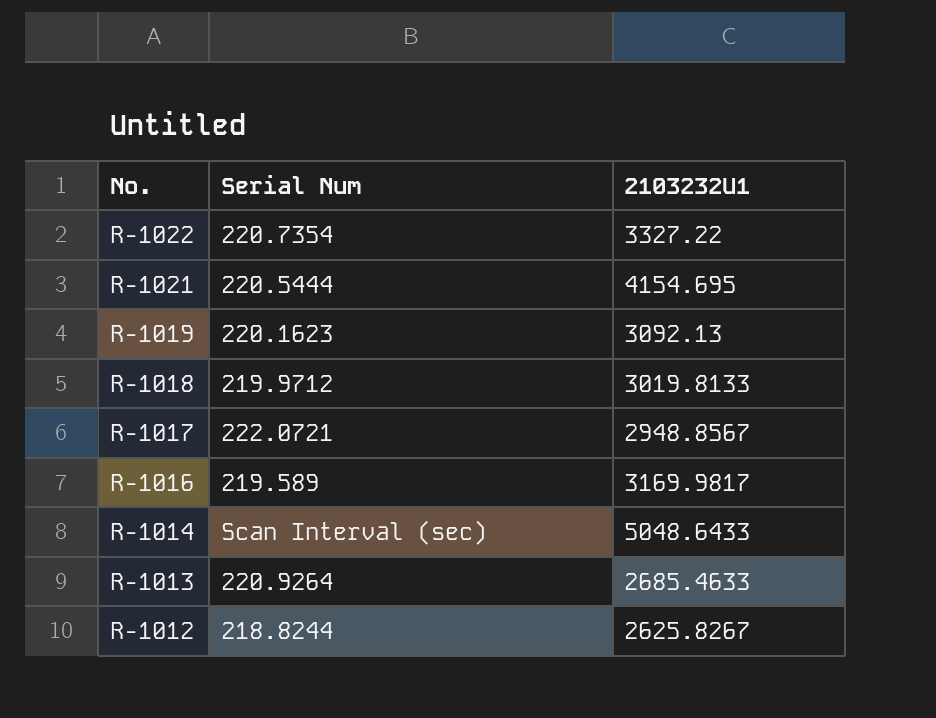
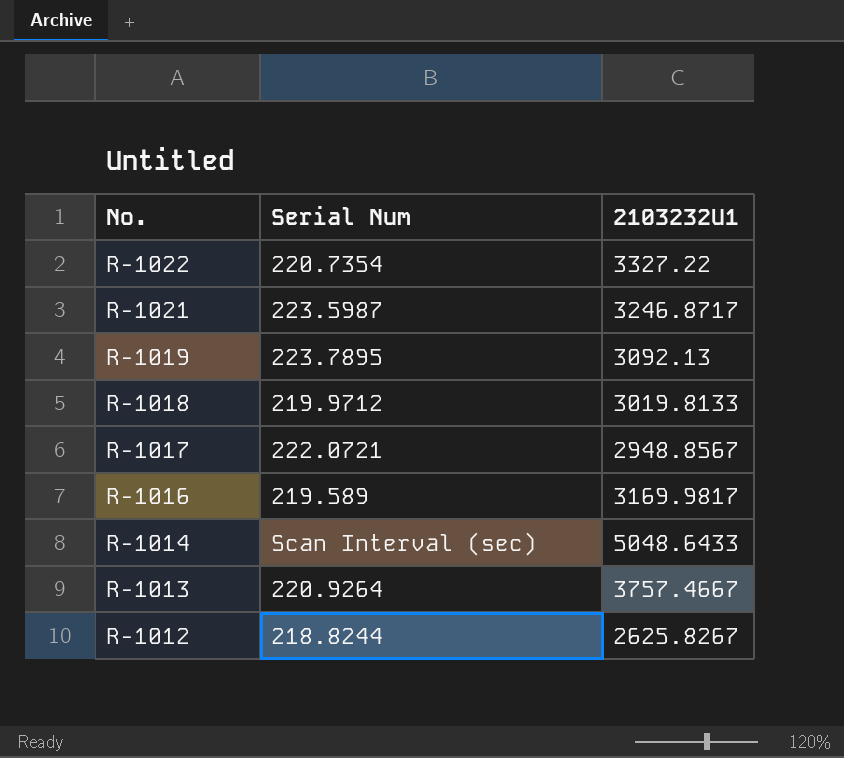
R-1021 | Serial Num: 220.5444 -> 223.5987
R-1021 | 2103232U1: 4154.695 -> 3246.8717
R-1019 | Serial Num: 220.1623 -> 223.7895
R-1013 | 2103232U1: 2685.4633 -> 3757.4667

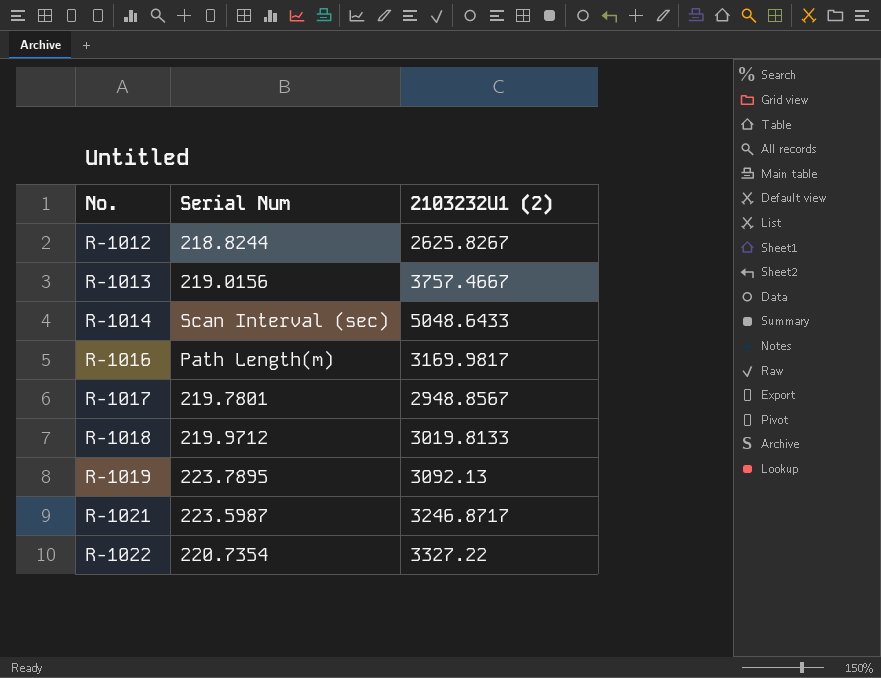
row order: No. descending -> No. ascending
column name: 2103232U1 -> 2103232U1 (2)
R-1013 | Serial Num: 220.9264 -> 219.0156
R-1016 | Serial Num: 219.589 -> Path Length(m)
R-1017 | Serial Num: 222.0721 -> 219.7801

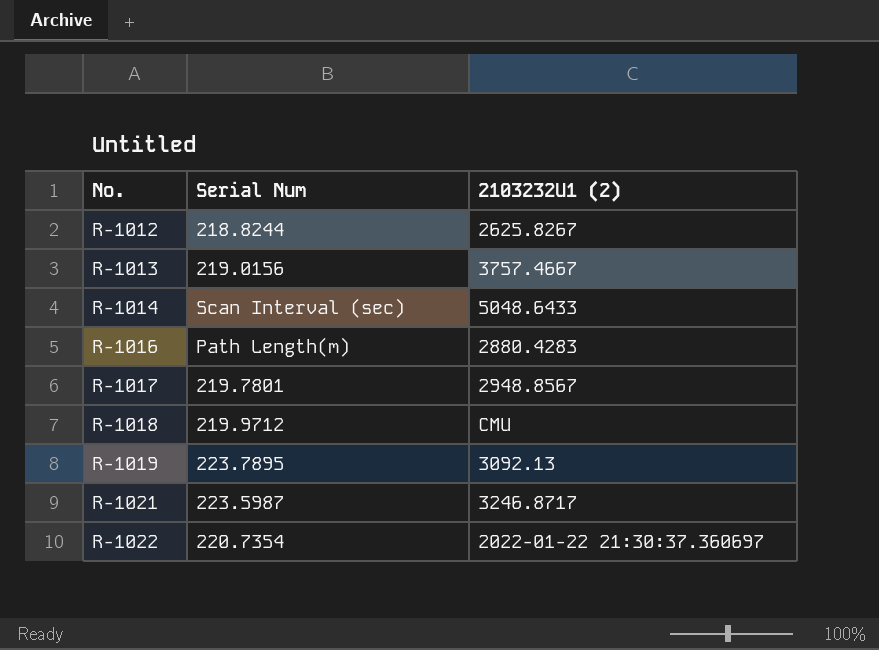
R-1016 | 2103232U1 (2): 3169.9817 -> 2880.4283
R-1018 | 2103232U1 (2): 3019.8133 -> CMU
R-1022 | 2103232U1 (2): 3327.22 -> 2022-01-22 21:30:37.360697

